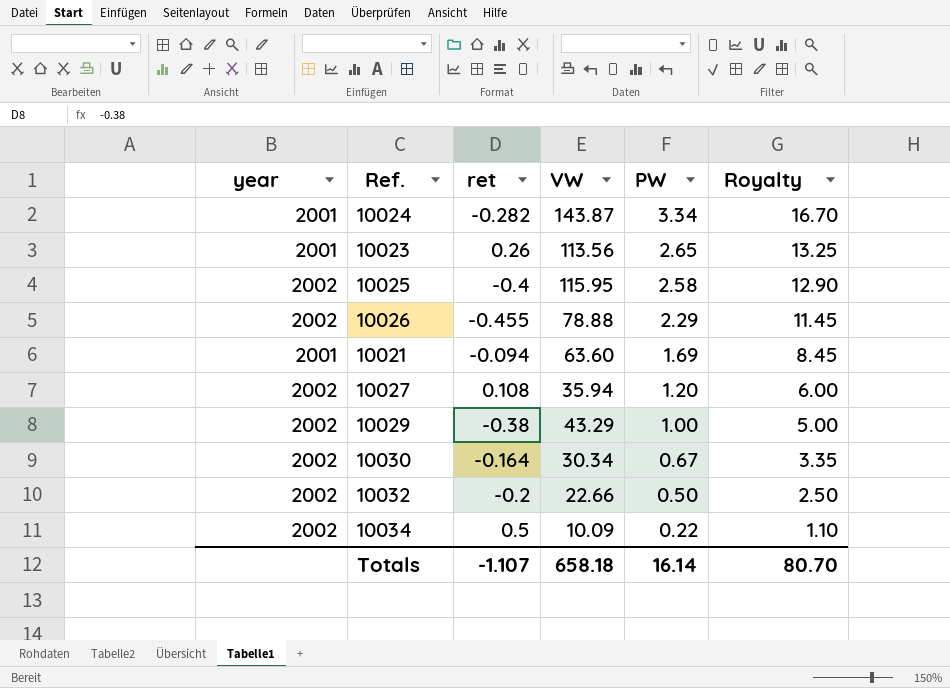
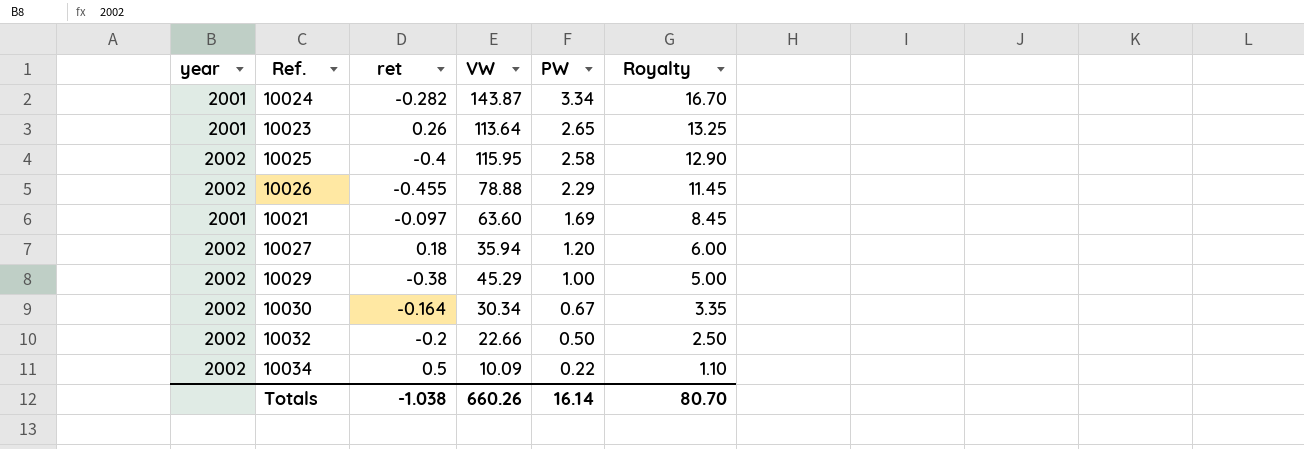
10023 | VW: 113.56 -> 113.64
10021 | ret: -0.094 -> -0.097
10027 | ret: 0.108 -> 0.18
10029 | VW: 43.29 -> 45.29
Totals | ret: -1.107 -> -1.038
Totals | VW: 658.18 -> 660.26

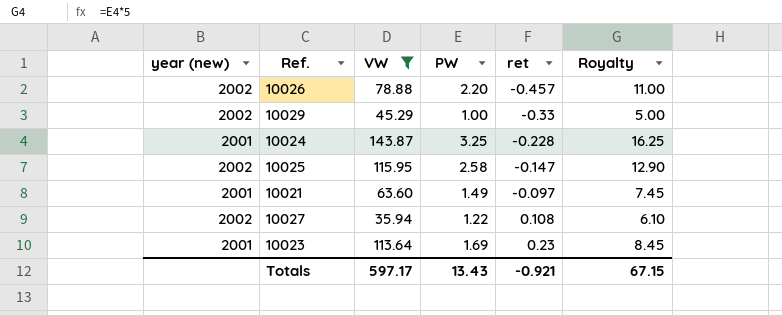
filter: none -> VW >= 35.94
row order: PW descending -> ret ascending
column name: year -> year (new)
column ret | position: 3 -> 5
10026 | PW: 2.29 -> 2.20
10026 | ret: -0.455 -> -0.457
10026 | Royalty: 11.45 -> 11.00
10029 | ret: -0.38 -> -0.33
10024 | PW: 3.34 -> 3.25
10024 | ret: -0.282 -> -0.228
10024 | Royalty: 16.70 -> 16.25
10025 | ret: -0.4 -> -0.147
10021 | PW: 1.69 -> 1.49
10021 | Royalty: 8.45 -> 7.45
10027 | PW: 1.20 -> 1.22
10027 | ret: 0.18 -> 0.108
10027 | Royalty: 6.00 -> 6.10
10023 | PW: 2.65 -> 1.69
10023 | ret: 0.26 -> 0.23
10023 | Royalty: 13.25 -> 8.45
Totals | VW: 660.26 -> 597.17
Totals | PW: 16.14 -> 13.43
Totals | ret: -1.038 -> -0.921
Totals | Royalty: 80.70 -> 67.15

